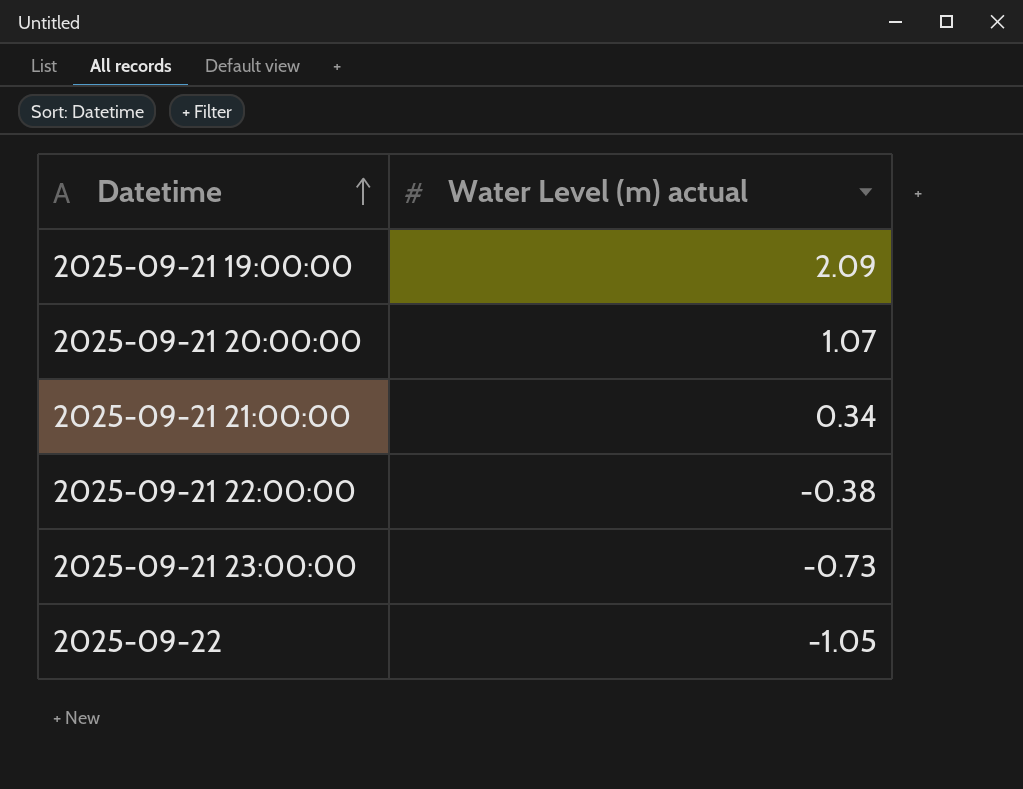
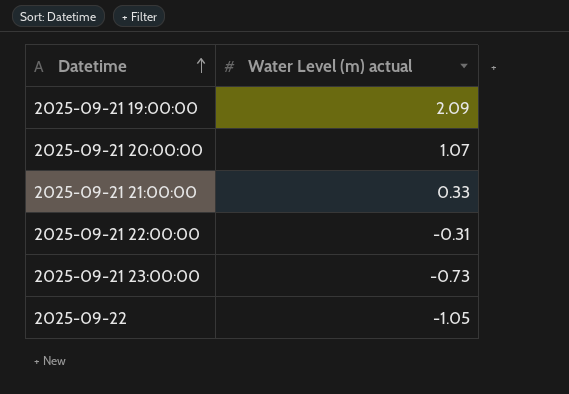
2025-09-21 21:00:00 | Water Level (m) actual: 0.34 -> 0.33
2025-09-21 22:00:00 | Water Level (m) actual: -0.38 -> -0.31

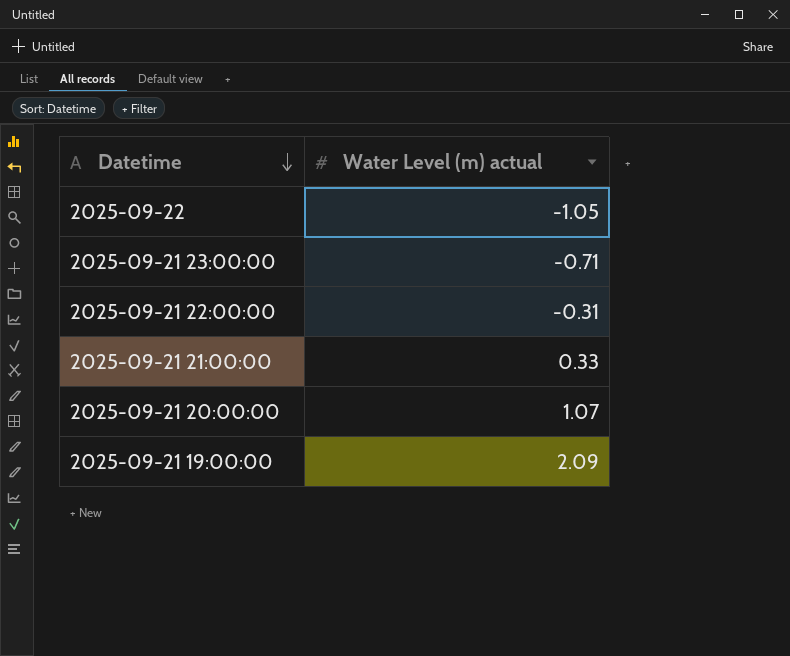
row order: Datetime ascending -> Datetime descending
2025-09-21 23:00:00 | Water Level (m) actual: -0.73 -> -0.71

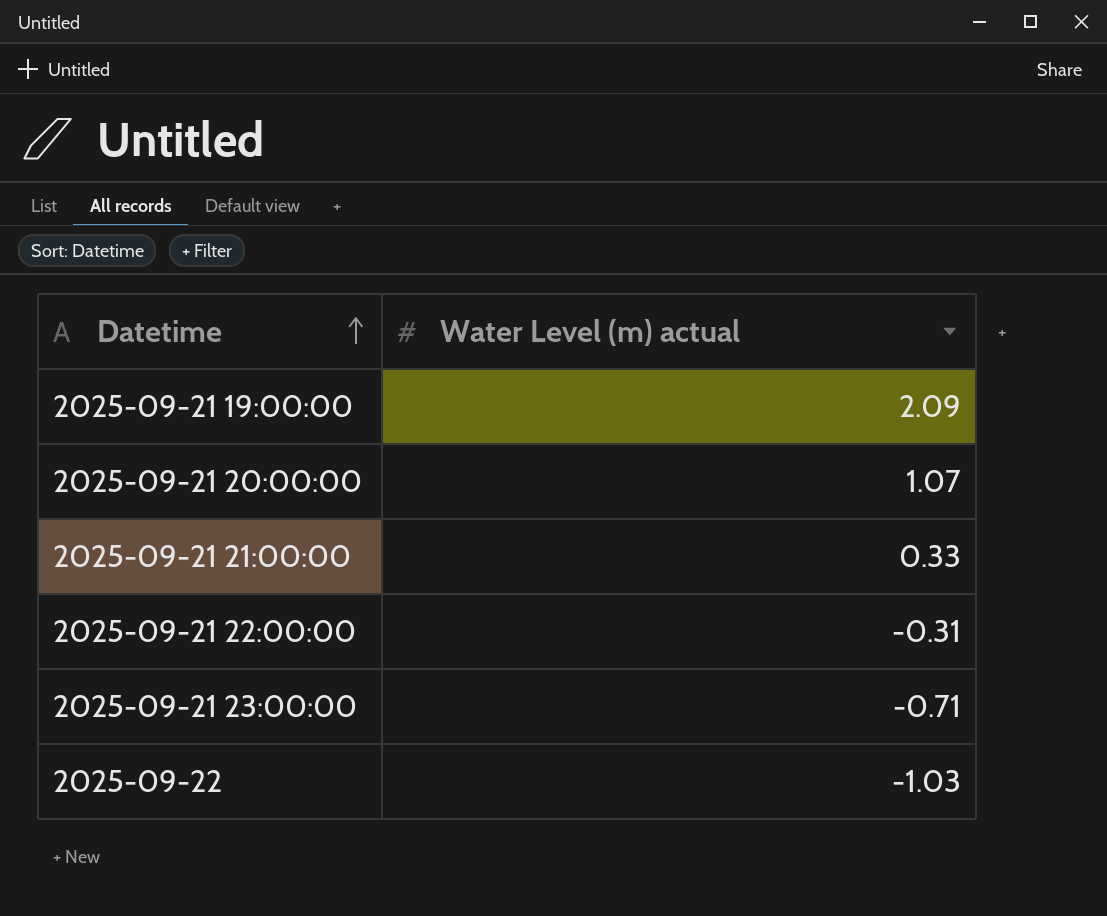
row order: Datetime descending -> Datetime ascending
2025-09-22 | Water Level (m) actual: -1.05 -> -1.03

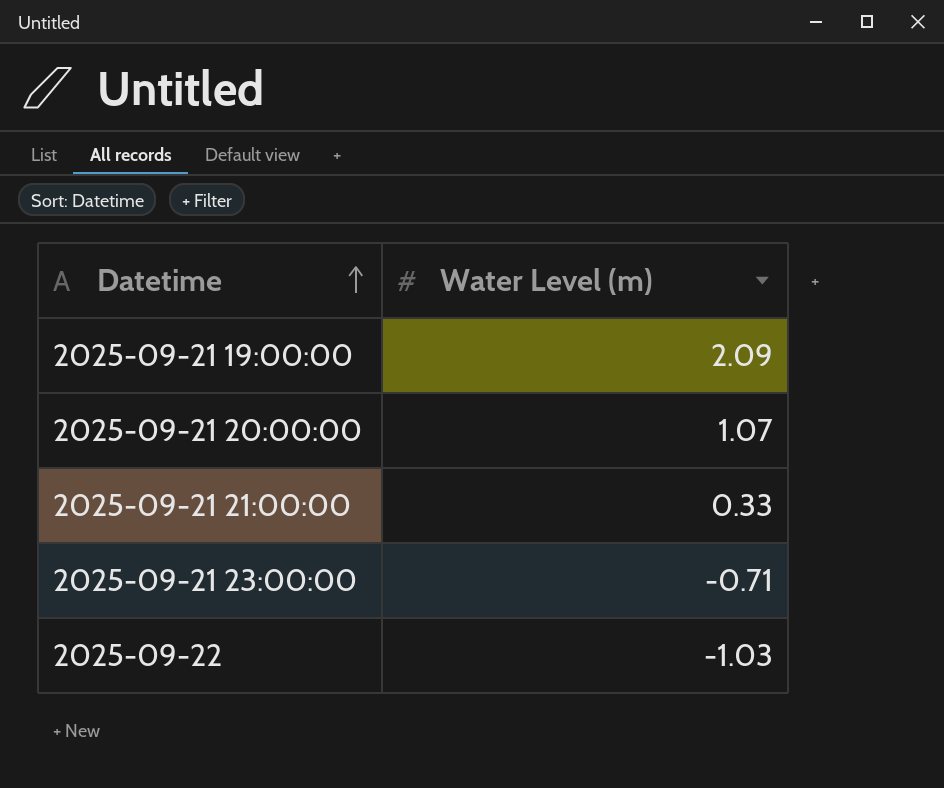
column name: Water Level (m) actual -> Water Level (m)
row 2025-09-21 22:00:00: -0.31 -> none

